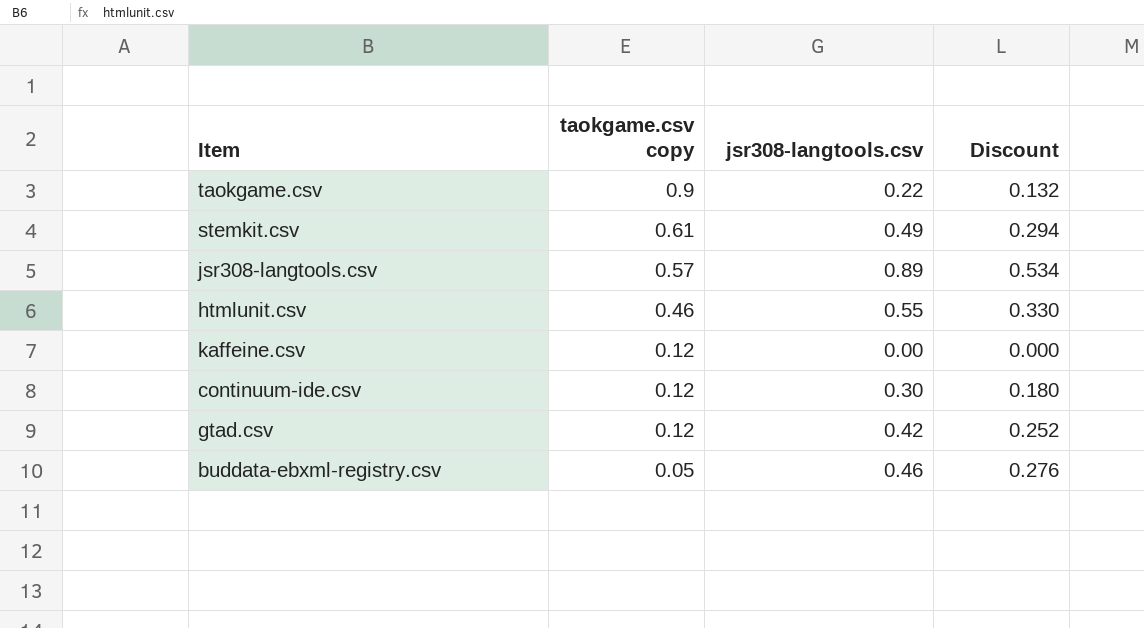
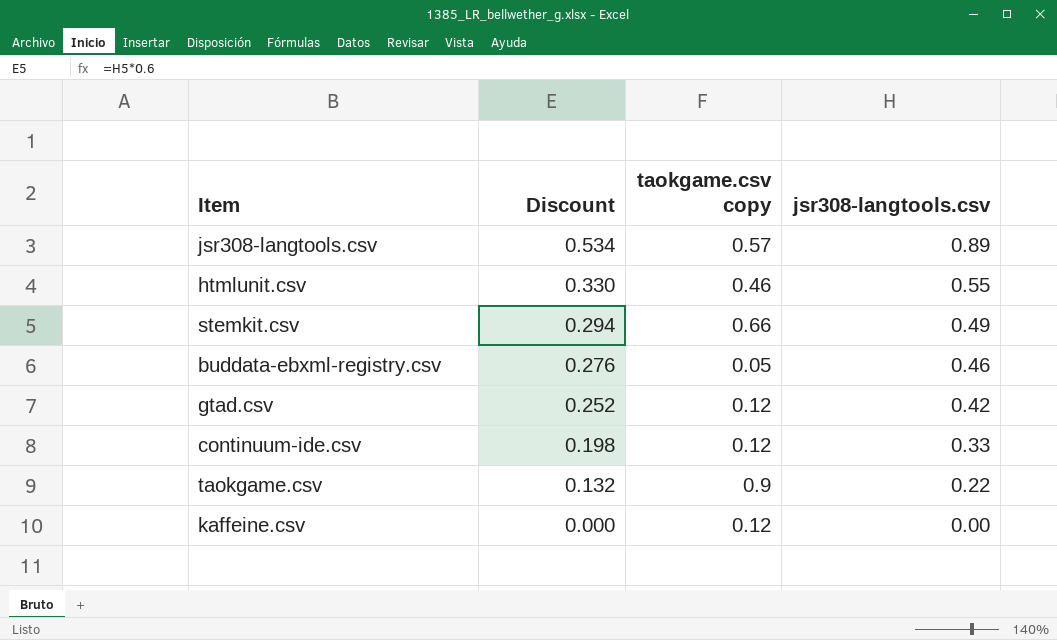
row order: taokgame.csv copy descending -> Discount descending
column Discount | position: 4 -> 2
stemkit.csv | taokgame.csv copy: 0.61 -> 0.66
continuum-ide.csv | Discount: 0.180 -> 0.198
continuum-ide.csv | jsr308-langtools.csv: 0.30 -> 0.33

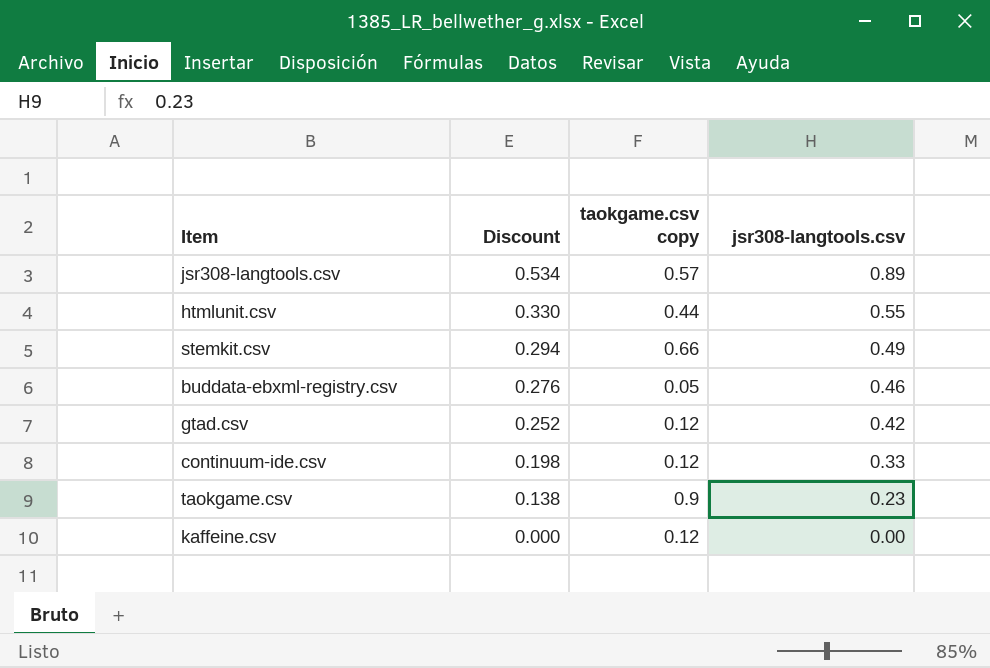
htmlunit.csv | taokgame.csv copy: 0.46 -> 0.44
taokgame.csv | Discount: 0.132 -> 0.138
taokgame.csv | jsr308-langtools.csv: 0.22 -> 0.23

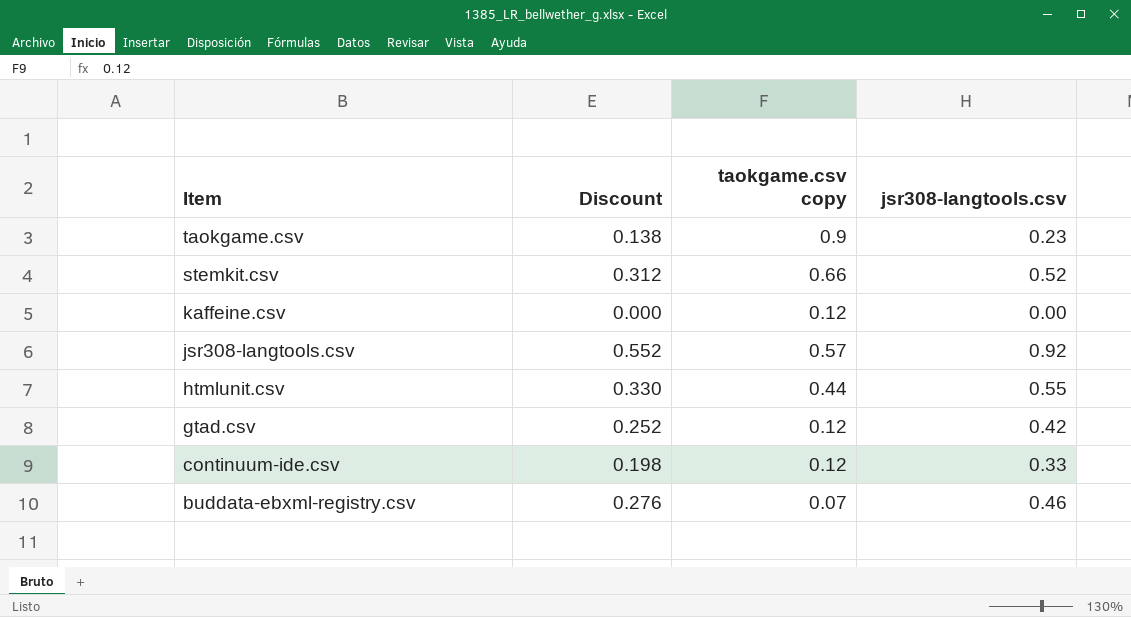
row order: Discount descending -> Item descending
stemkit.csv | Discount: 0.294 -> 0.312
stemkit.csv | jsr308-langtools.csv: 0.49 -> 0.52
jsr308-langtools.csv | Discount: 0.534 -> 0.552
jsr308-langtools.csv | jsr308-langtools.csv: 0.89 -> 0.92
buddata-ebxml-registry.csv | taokgame.csv copy: 0.05 -> 0.07

